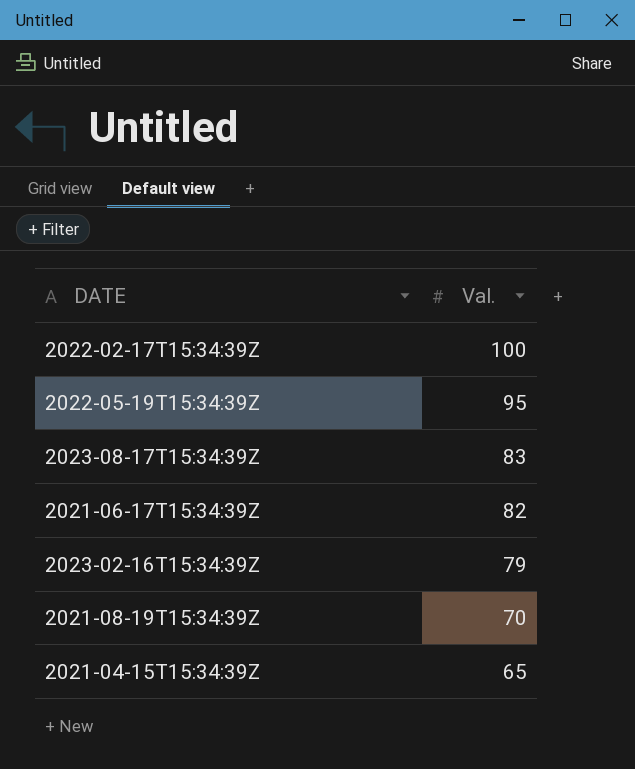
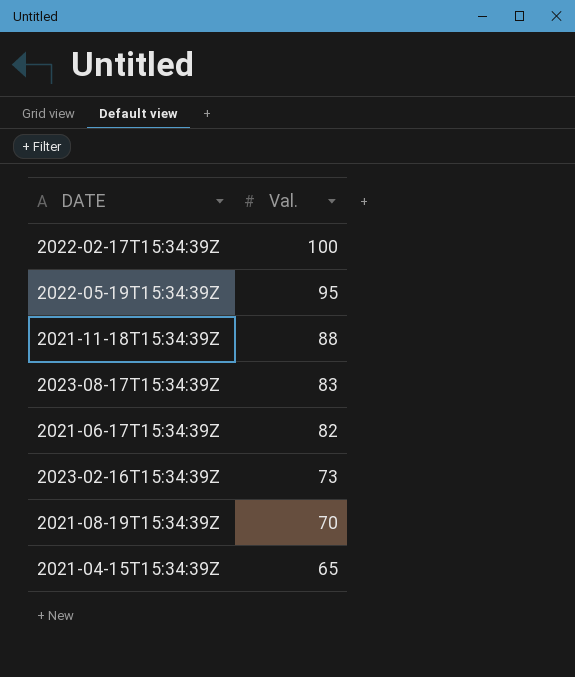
row 2021-11-18T15:34:39Z: none -> 88
2023-02-16T15:34:39Z | Val.: 79 -> 73

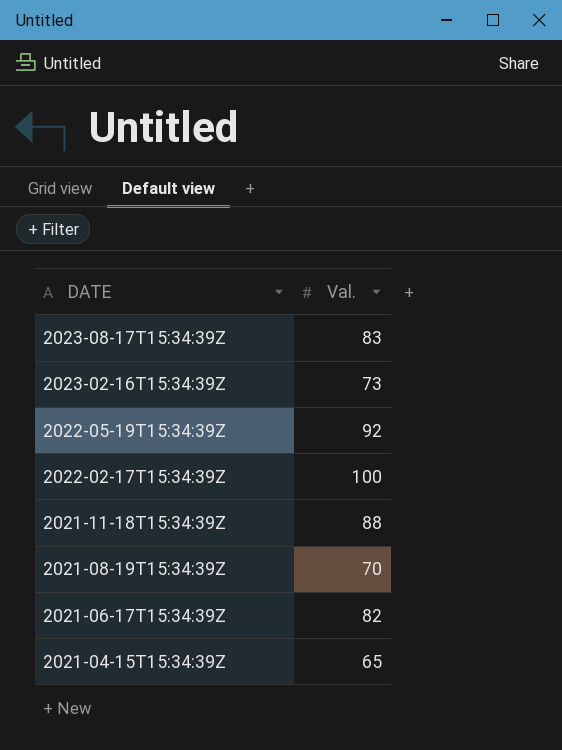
row order: Val. descending -> DATE descending
2022-05-19T15:34:39Z | Val.: 95 -> 92

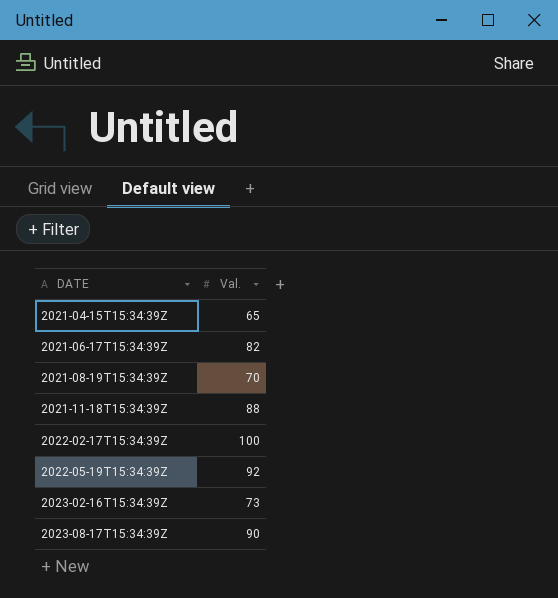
row order: DATE descending -> DATE ascending
2023-08-17T15:34:39Z | Val.: 83 -> 90

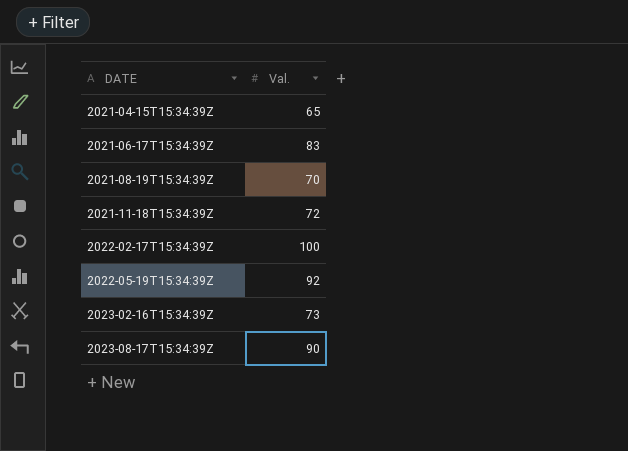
2021-06-17T15:34:39Z | Val.: 82 -> 83
2021-11-18T15:34:39Z | Val.: 88 -> 72

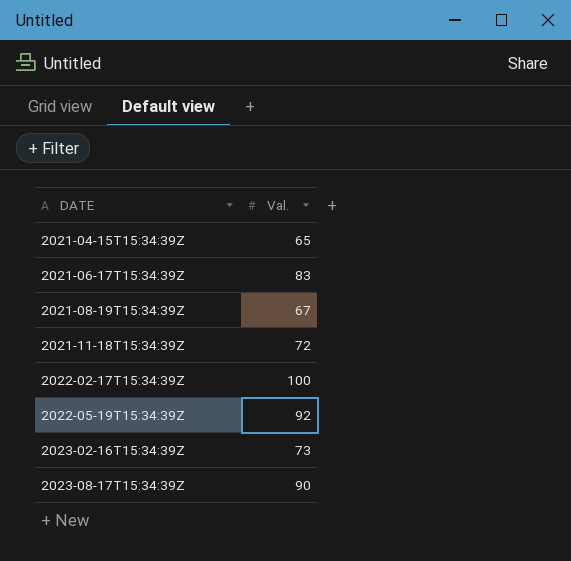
2021-08-19T15:34:39Z | Val.: 70 -> 67

